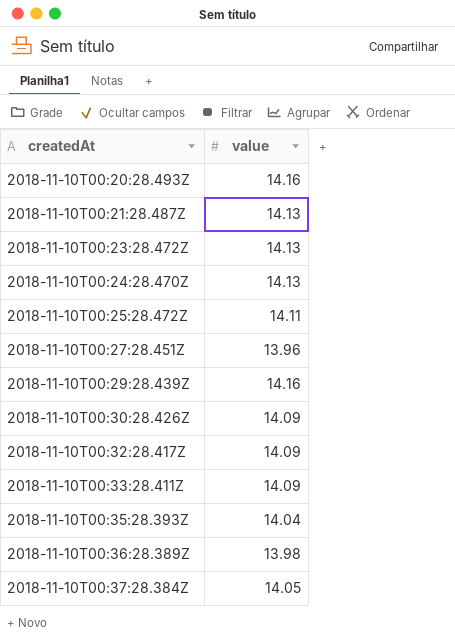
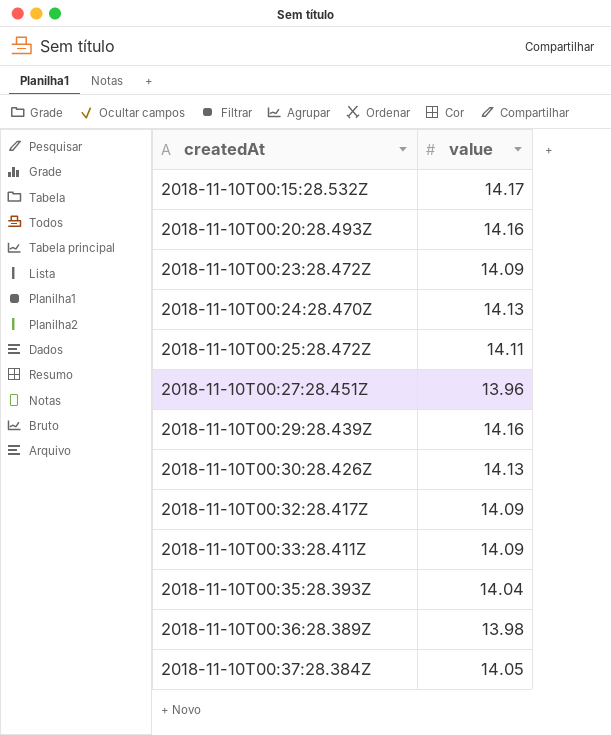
row 2018-11-10T00:21:28.487Z: 14.13 -> none
row 2018-11-10T00:15:28.532Z: none -> 14.17
2018-11-10T00:23:28.472Z | value: 14.13 -> 14.09
2018-11-10T00:30:28.426Z | value: 14.09 -> 14.13

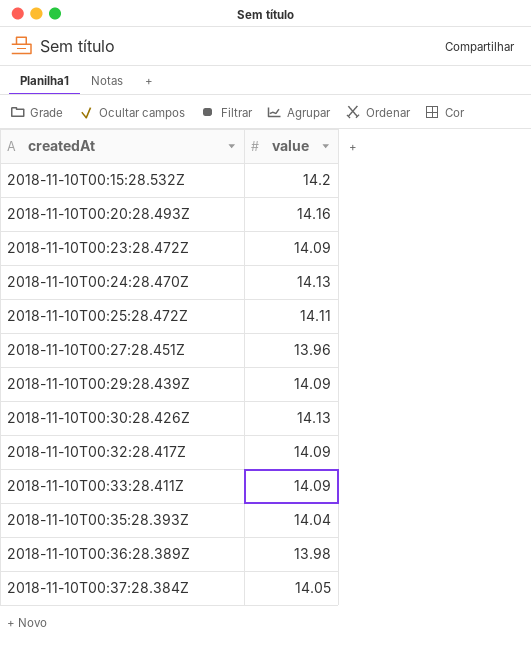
2018-11-10T00:15:28.532Z | value: 14.17 -> 14.2
2018-11-10T00:29:28.439Z | value: 14.16 -> 14.09

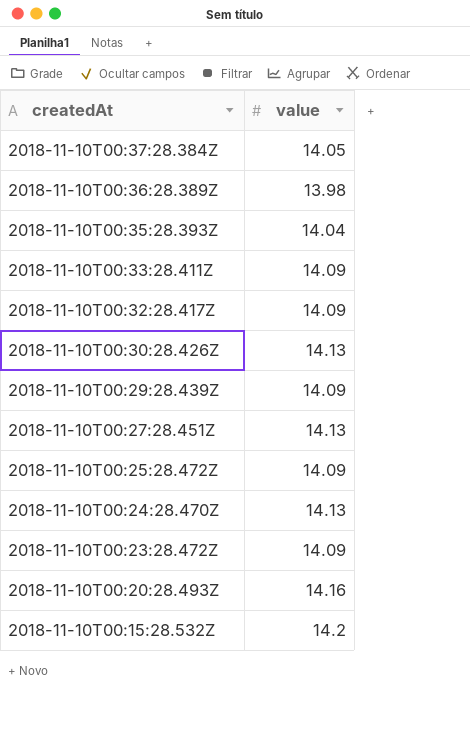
row order: createdAt ascending -> createdAt descending
2018-11-10T00:27:28.451Z | value: 13.96 -> 14.13
2018-11-10T00:25:28.472Z | value: 14.11 -> 14.09

